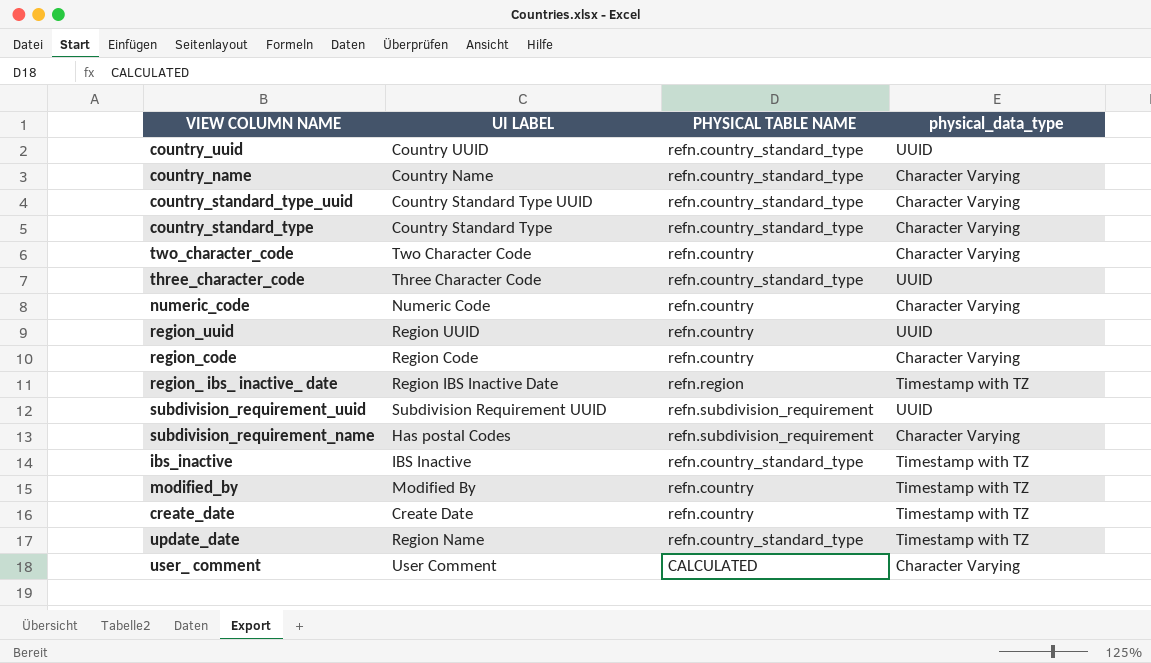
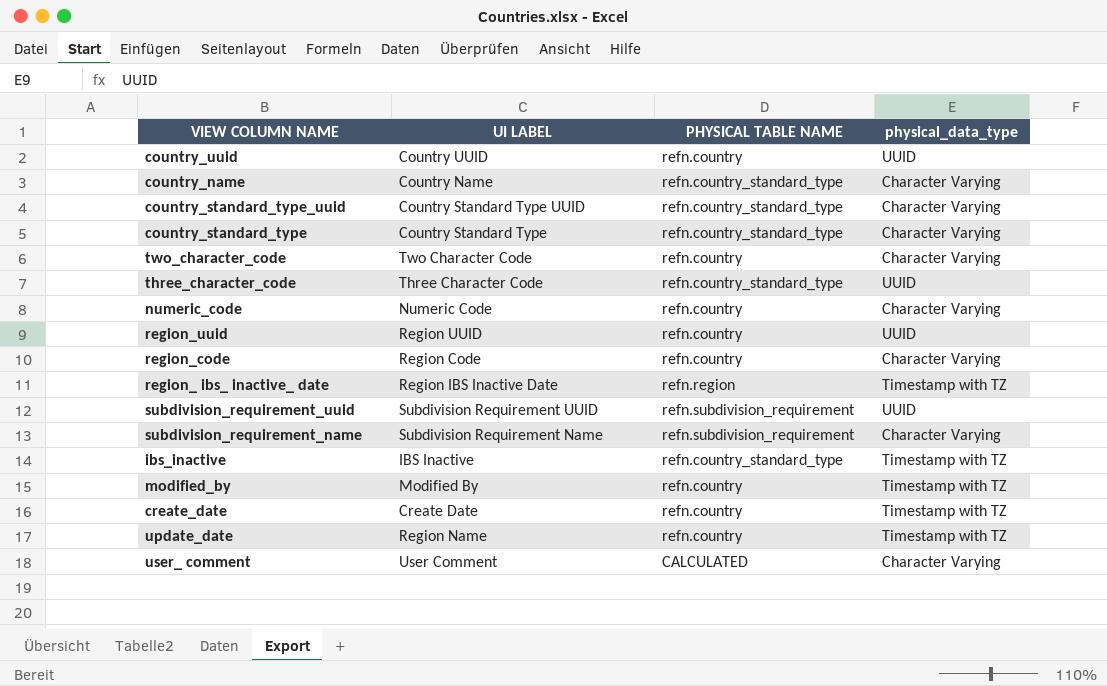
country_uuid | PHYSICAL TABLE NAME: refn.country_standard_type -> refn.country
subdivision_requirement_name | UI LABEL: Has postal Codes -> Subdivision Requirement Name
update_date | PHYSICAL TABLE NAME: refn.country_standard_type -> refn.country

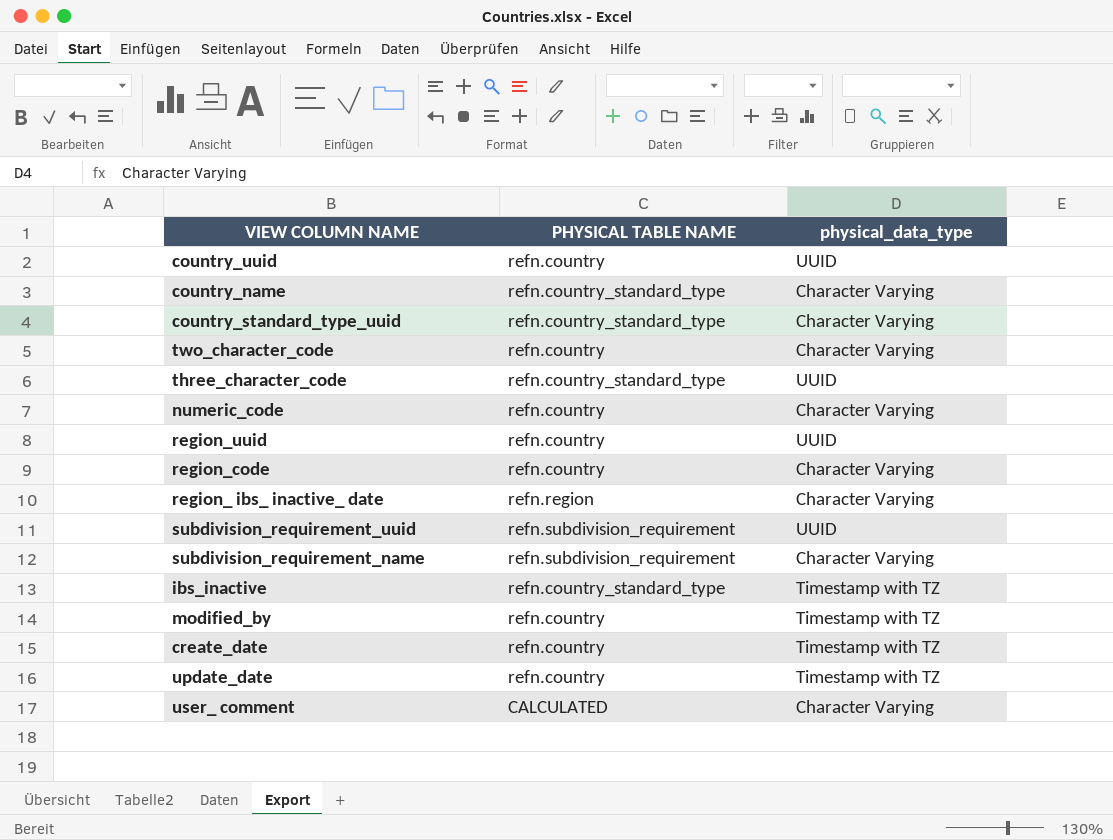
column UI LABEL | position: 2 -> none
row country_standard_type: Country Standard Type | refn.country_standard_type | Character Varying -> none
region_ ibs_ inactive_ date | physical_data_type: Timestamp with TZ -> Character Varying

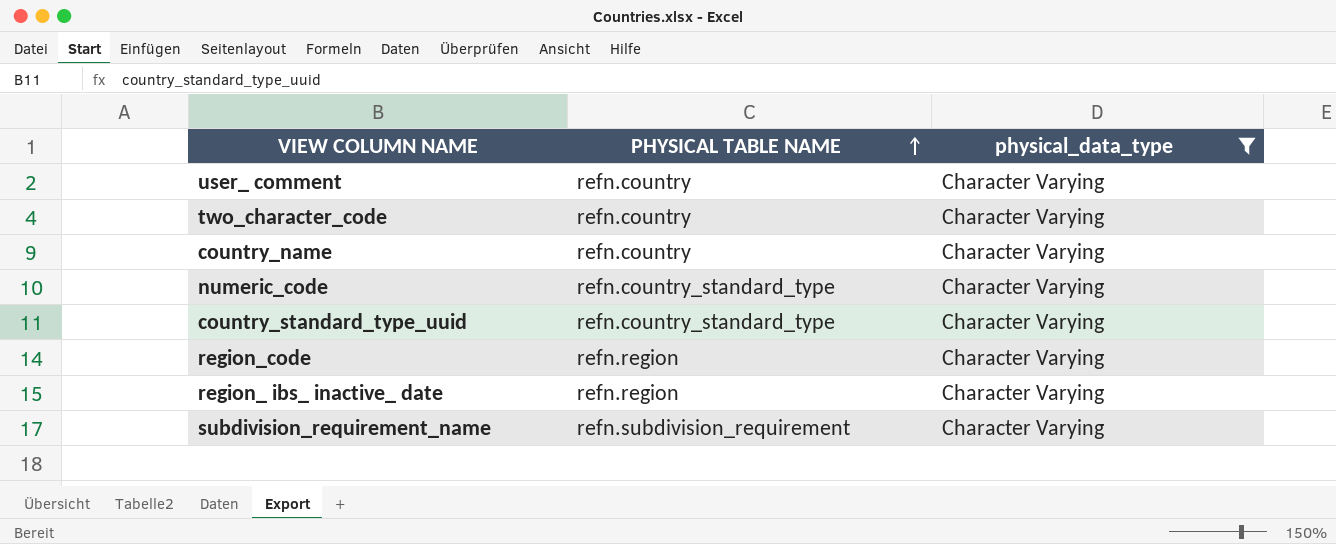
filter: none -> physical_data_type = Character Varying
row order: none -> PHYSICAL TABLE NAME ascending
user_ comment | PHYSICAL TABLE NAME: CALCULATED -> refn.country
country_name | PHYSICAL TABLE NAME: refn.country_standard_type -> refn.country
numeric_code | PHYSICAL TABLE NAME: refn.country -> refn.country_standard_type
region_code | PHYSICAL TABLE NAME: refn.country -> refn.region

